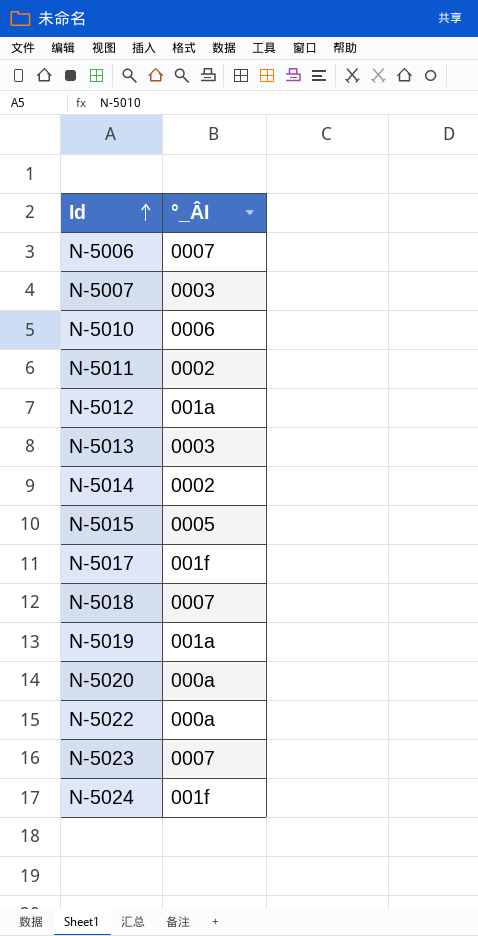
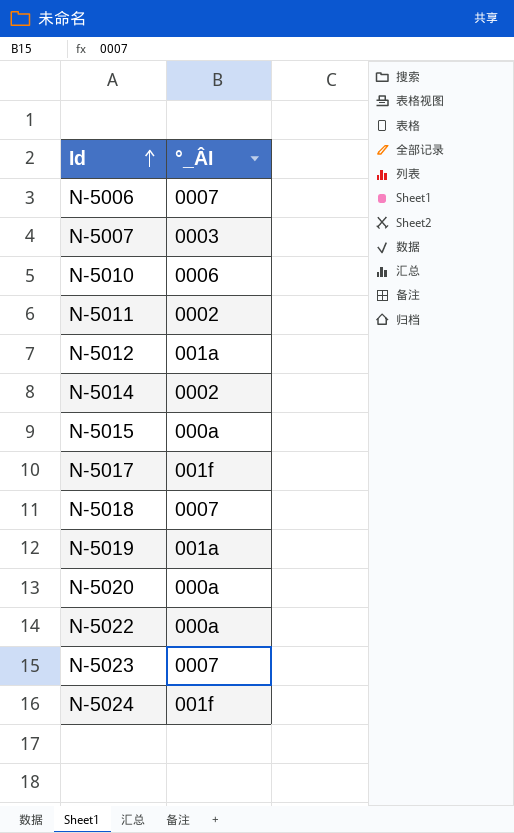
row N-5013: 0003 -> none
N-5015 | °_ÂI: 0005 -> 000a

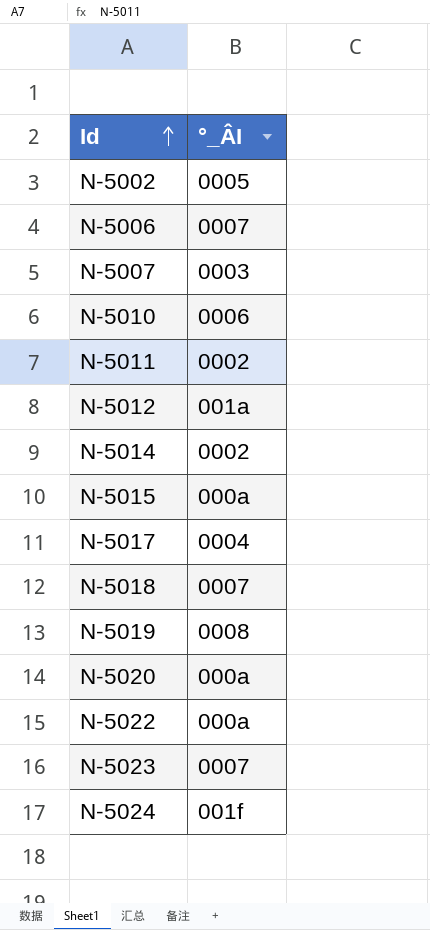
row N-5002: none -> 0005
N-5017 | °_ÂI: 001f -> 0004
N-5019 | °_ÂI: 001a -> 0008

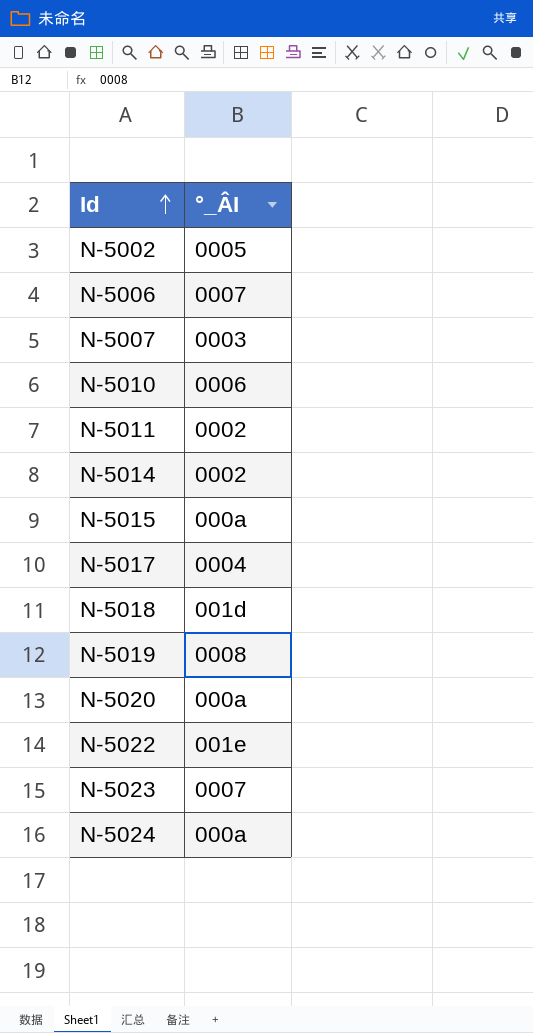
row N-5012: 001a -> none
N-5018 | °_ÂI: 0007 -> 001d
N-5022 | °_ÂI: 000a -> 001e
N-5024 | °_ÂI: 001f -> 000a

